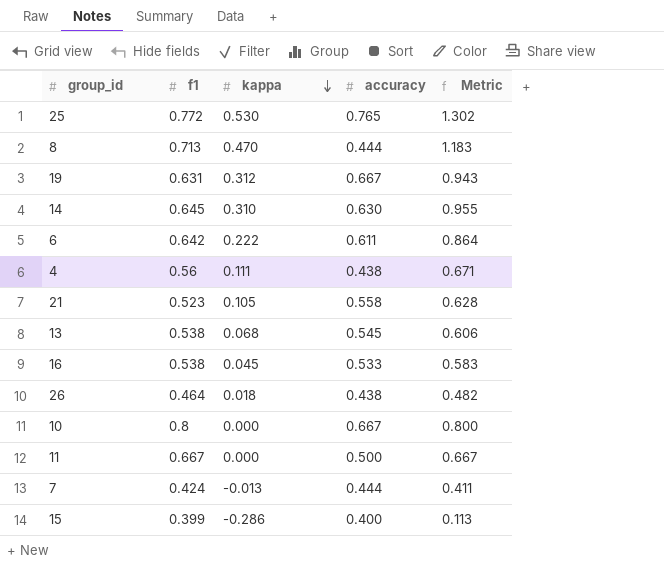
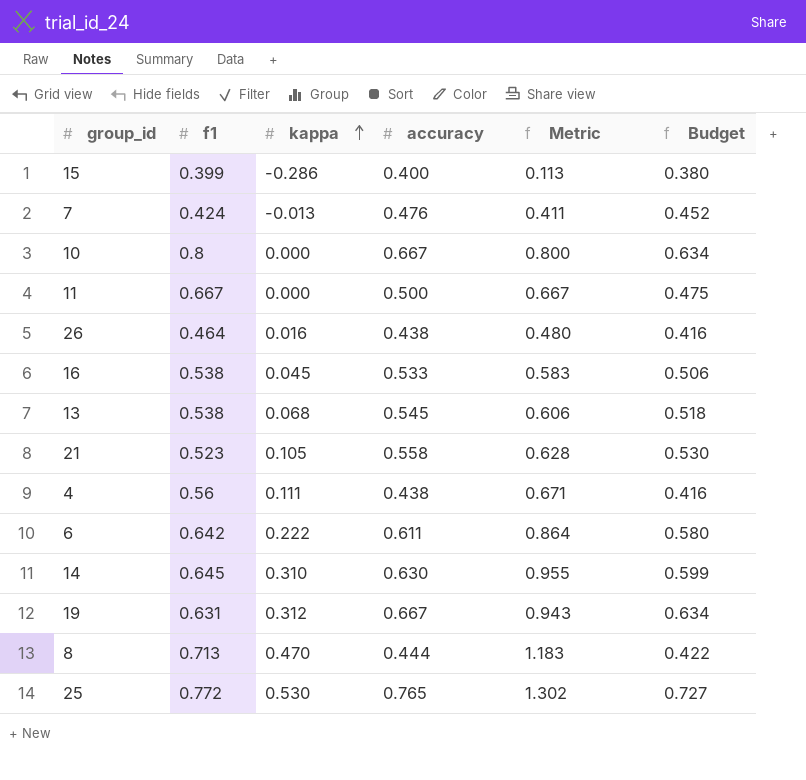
row order: kappa descending -> kappa ascending
column Budget | formula: none -> [accuracy] * 0.95
7 | accuracy: 0.444 -> 0.476
26 | kappa: 0.018 -> 0.016
26 | Metric: 0.482 -> 0.480

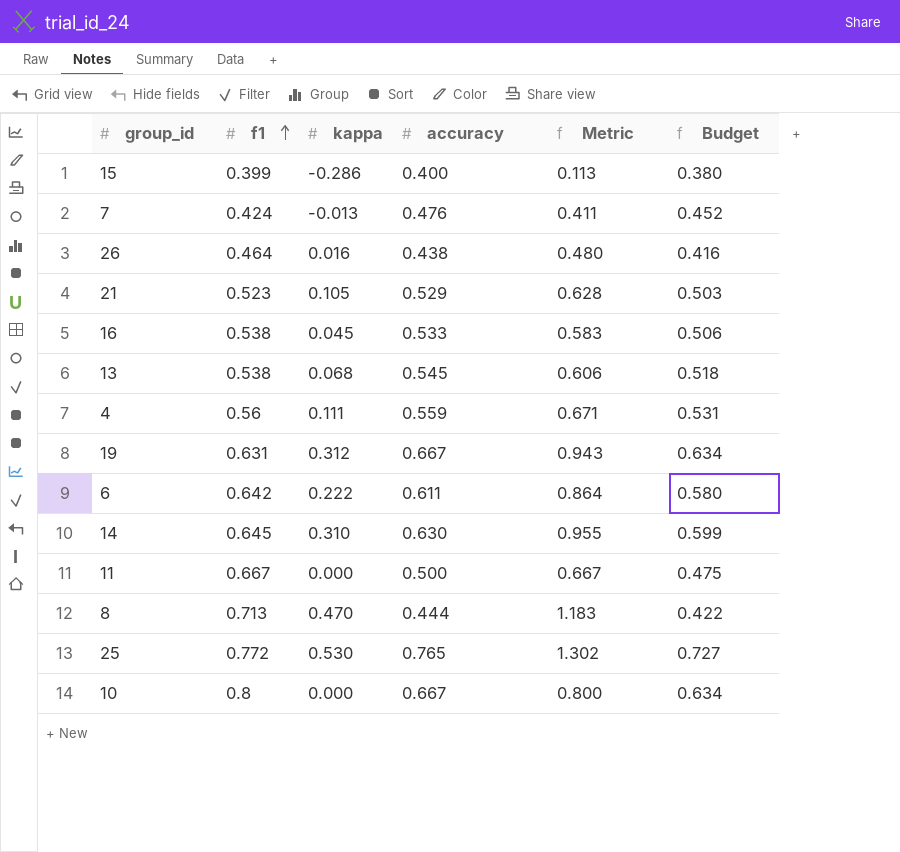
row order: kappa ascending -> f1 ascending
21 | accuracy: 0.558 -> 0.529
21 | Budget: 0.530 -> 0.503
4 | accuracy: 0.438 -> 0.559
4 | Budget: 0.416 -> 0.531

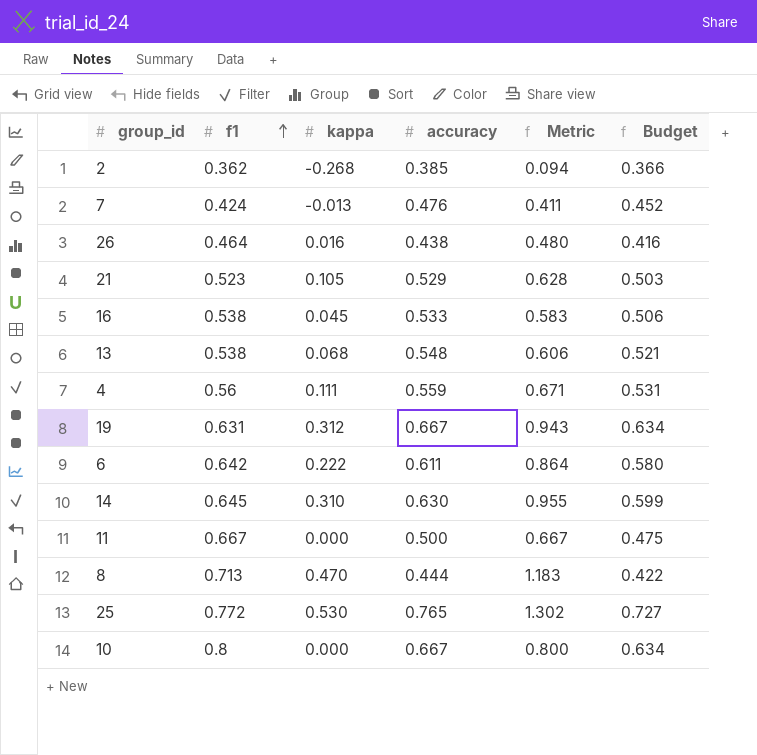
row 15: 0.399 | -0.286 | 0.400 | 0.113 | 0.380 -> none
row 2: none -> 0.362 | -0.268 | 0.385 | 0.094 | 0.366
13 | accuracy: 0.545 -> 0.548
13 | Budget: 0.518 -> 0.521

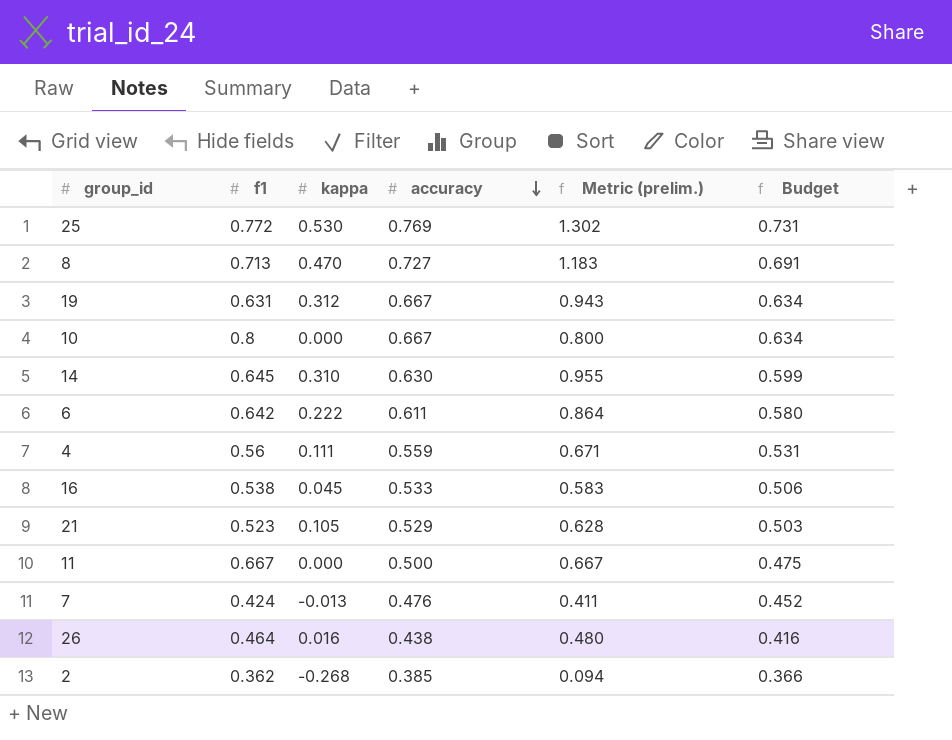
row order: f1 ascending -> accuracy descending
column name: Metric -> Metric (prelim.)
row 13: 0.538 | 0.068 | 0.548 | 0.606 | 0.521 -> none
25 | accuracy: 0.765 -> 0.769
25 | Budget: 0.727 -> 0.731
8 | accuracy: 0.444 -> 0.727
8 | Budget: 0.422 -> 0.691

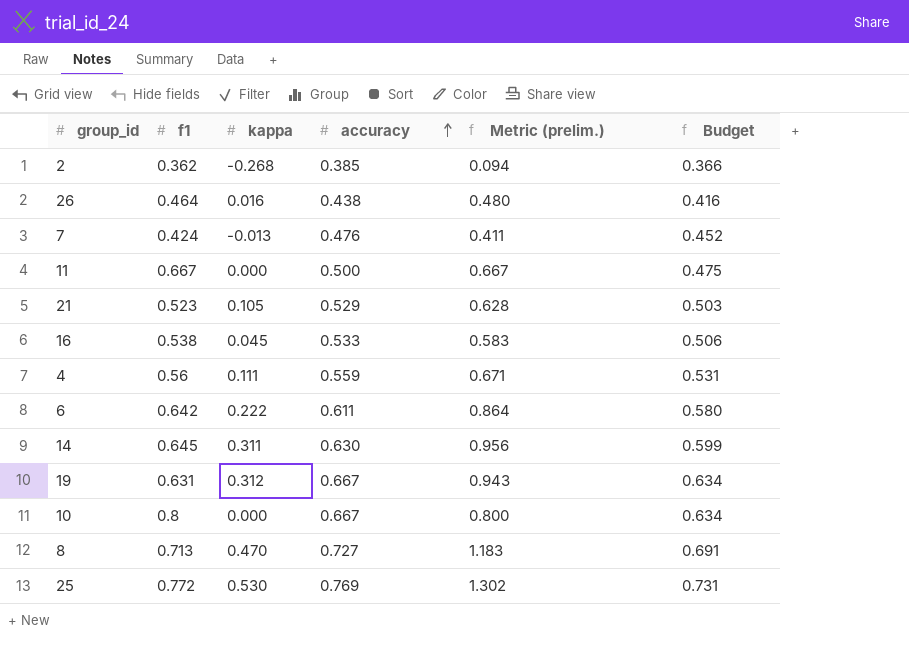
row order: accuracy descending -> accuracy ascending
14 | kappa: 0.310 -> 0.311
14 | Metric (prelim.): 0.955 -> 0.956

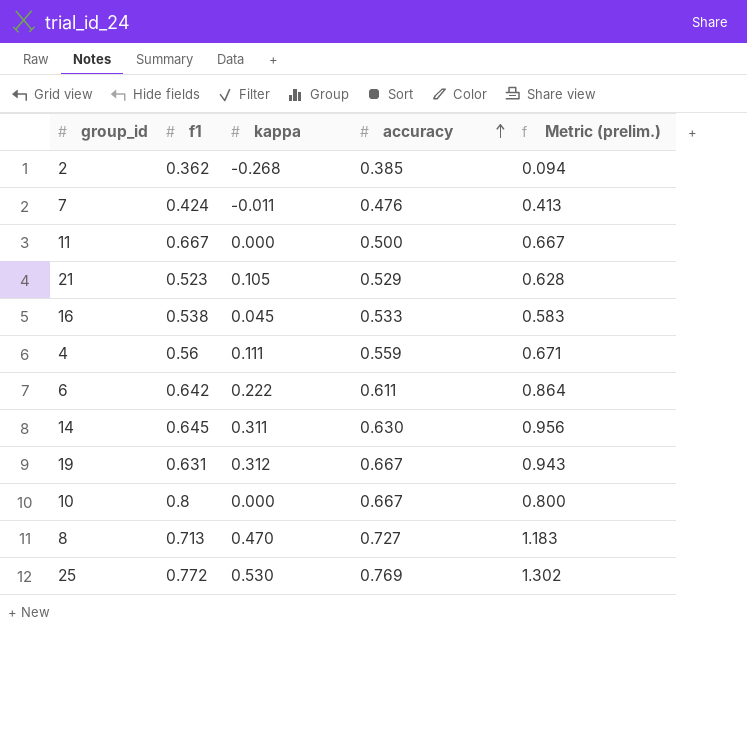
column Budget | formula: [accuracy] * 0.95 -> none
row 26: 0.464 | 0.016 | 0.438 | 0.480 | 0.416 -> none
7 | kappa: -0.013 -> -0.011
7 | Metric (prelim.): 0.411 -> 0.413

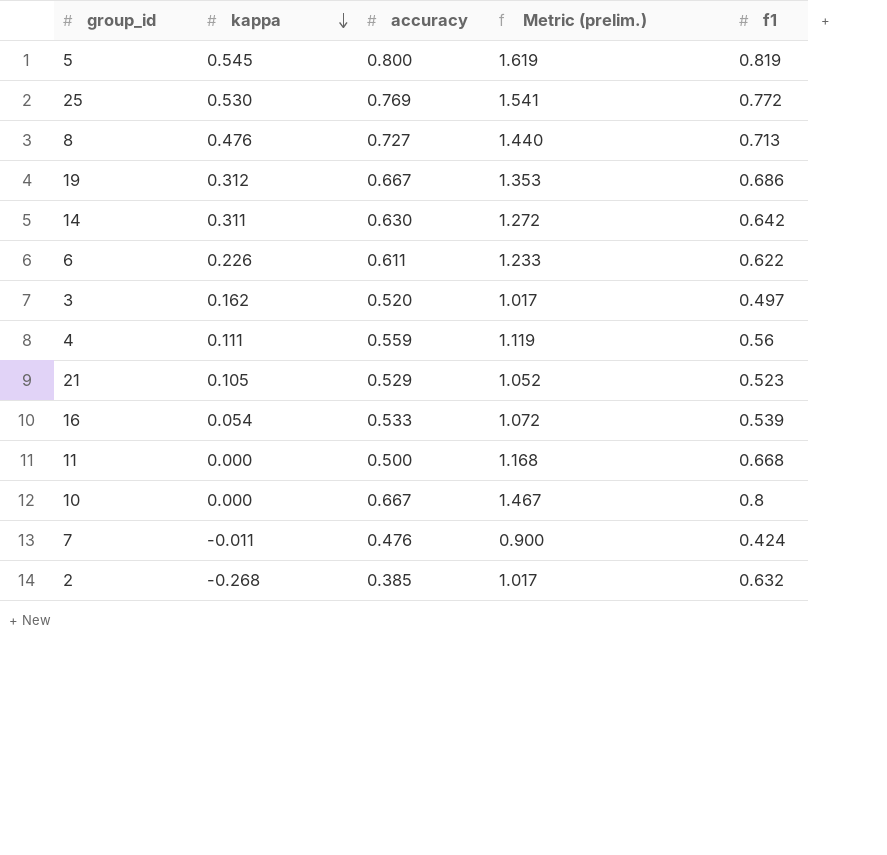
row order: accuracy ascending -> kappa descending
column Metric (prelim.) | formula: [f1] + [kappa] -> [accuracy] + [f1]
column f1 | position: 2 -> 5
row 5: none -> 0.545 | 0.800 | 1.619 | 0.819
8 | kappa: 0.470 -> 0.476
19 | f1: 0.631 -> 0.686
14 | f1: 0.645 -> 0.642
6 | kappa: 0.222 -> 0.226
6 | f1: 0.642 -> 0.622
row 3: none -> 0.162 | 0.520 | 1.017 | 0.497
16 | kappa: 0.045 -> 0.054
16 | f1: 0.538 -> 0.539
11 | f1: 0.667 -> 0.668
2 | f1: 0.362 -> 0.632

